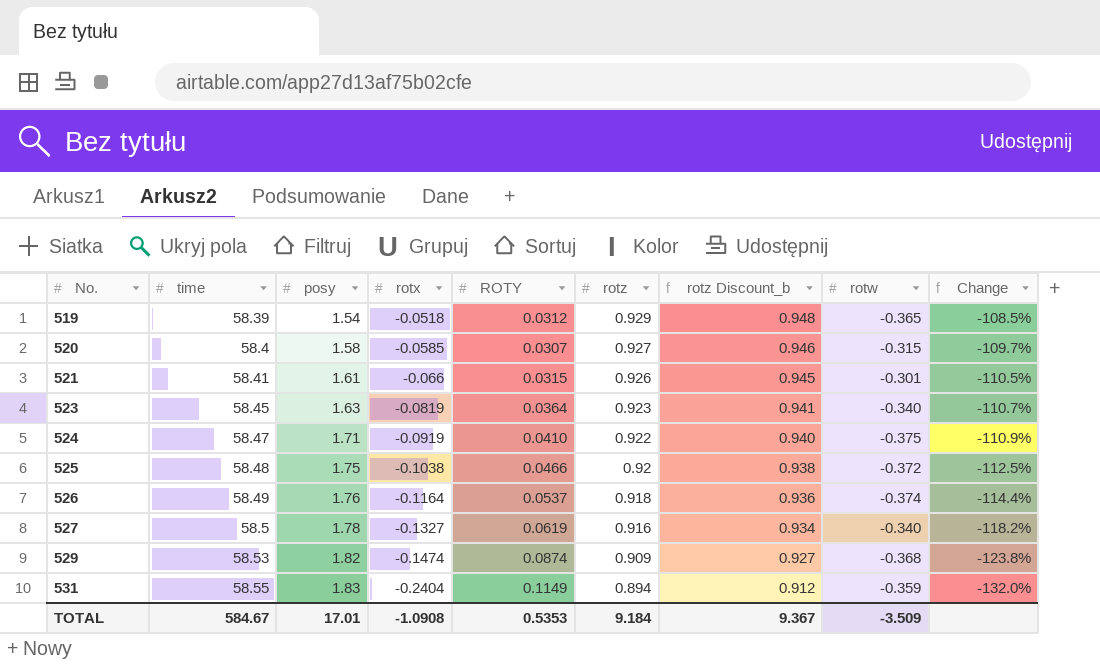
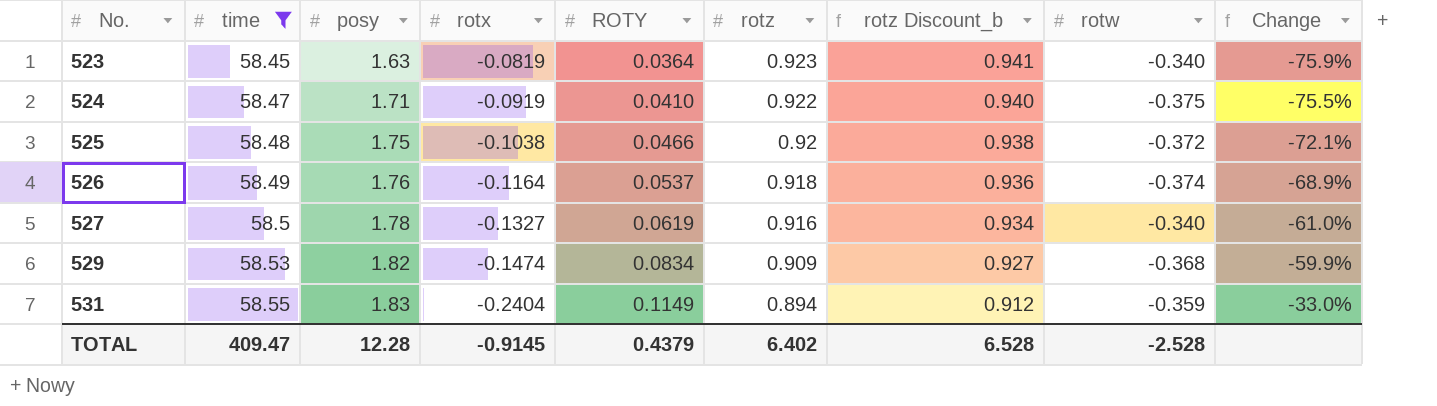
filter: none -> time >= 58.45
column Change | formula: ([ROTY] - [rotw]) / [rotw] -> ([rotx] - [rotw]) / [rotw]
529 | ROTY: 0.0874 -> 0.0834
TOTAL | time: 584.67 -> 409.47
TOTAL | posy: 17.01 -> 12.28
TOTAL | rotx: -1.0908 -> -0.9145
TOTAL | ROTY: 0.5353 -> 0.4379
TOTAL | rotz: 9.184 -> 6.402
TOTAL | rotz Discount_b: 9.367 -> 6.528
TOTAL | rotw: -3.509 -> -2.528

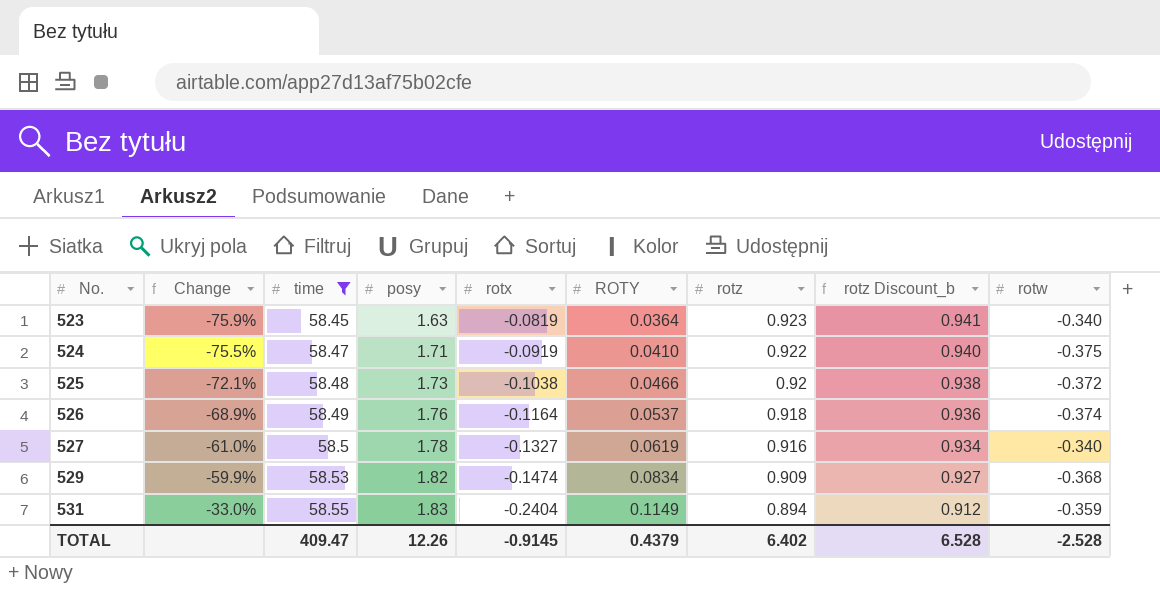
column Change | position: 9 -> 2
525 | posy: 1.75 -> 1.73
TOTAL | posy: 12.28 -> 12.26

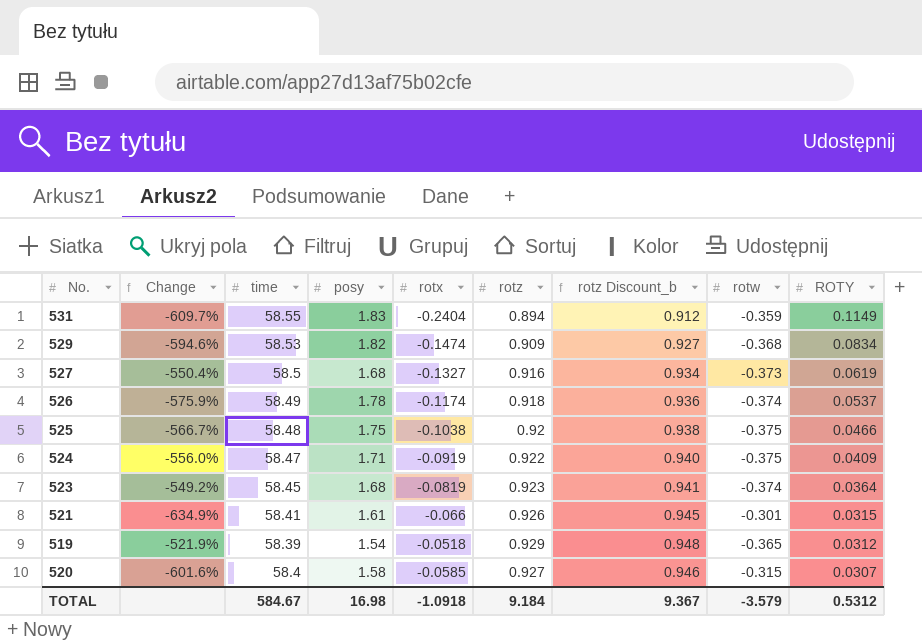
filter: time >= 58.45 -> none
row order: No. ascending -> ROTY descending
column Change | formula: ([rotx] - [rotw]) / [rotw] -> ([posy] - [rotw]) / [rotw]
column ROTY | position: 6 -> 9
527 | posy: 1.78 -> 1.68
527 | rotw: -0.340 -> -0.373
526 | posy: 1.76 -> 1.78
526 | rotx: -0.1164 -> -0.1174
525 | posy: 1.73 -> 1.75
525 | rotw: -0.372 -> -0.375
524 | ROTY: 0.0410 -> 0.0409
523 | posy: 1.63 -> 1.68
523 | rotw: -0.340 -> -0.374
TOTAL | time: 409.47 -> 584.67
TOTAL | posy: 12.26 -> 16.98
TOTAL | rotx: -0.9145 -> -1.0918
TOTAL | rotz: 6.402 -> 9.184
TOTAL | rotz Discount_b: 6.528 -> 9.367
TOTAL | rotw: -2.528 -> -3.579
TOTAL | ROTY: 0.4379 -> 0.5312

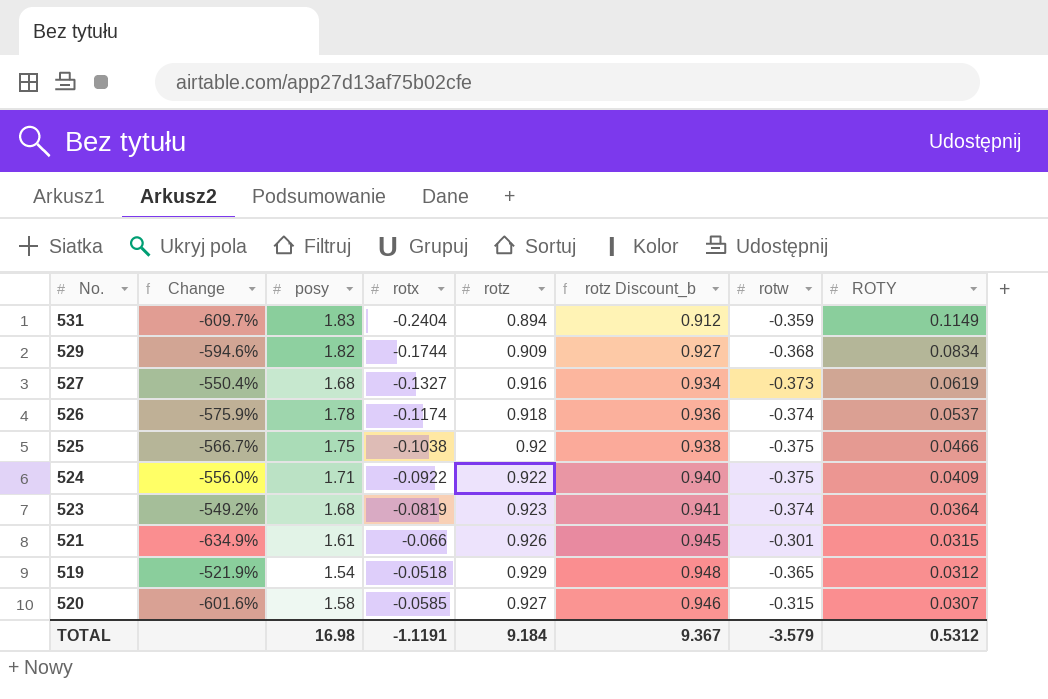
column time | position: 3 -> none
529 | rotx: -0.1474 -> -0.1744
524 | rotx: -0.0919 -> -0.0922
TOTAL | rotx: -1.0918 -> -1.1191

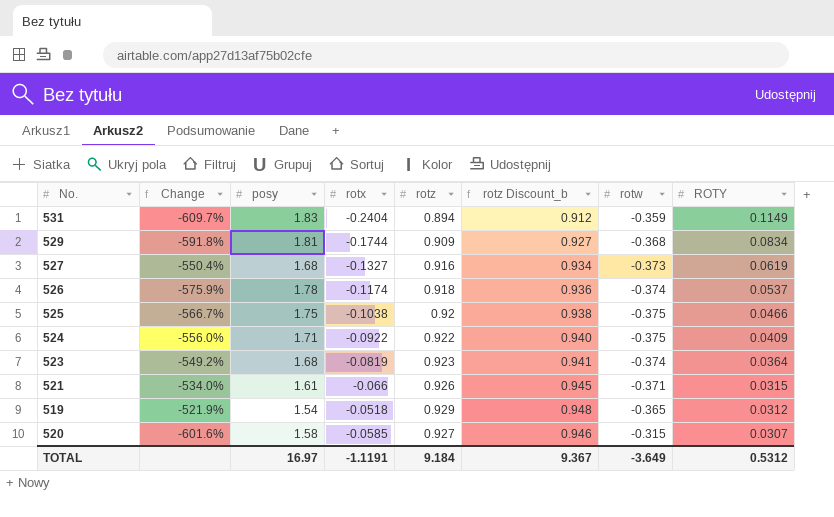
529 | Change: -594.6% -> -591.8%
529 | posy: 1.82 -> 1.81
521 | Change: -634.9% -> -534.0%
521 | rotw: -0.301 -> -0.371
TOTAL | posy: 16.98 -> 16.97
TOTAL | rotw: -3.579 -> -3.649

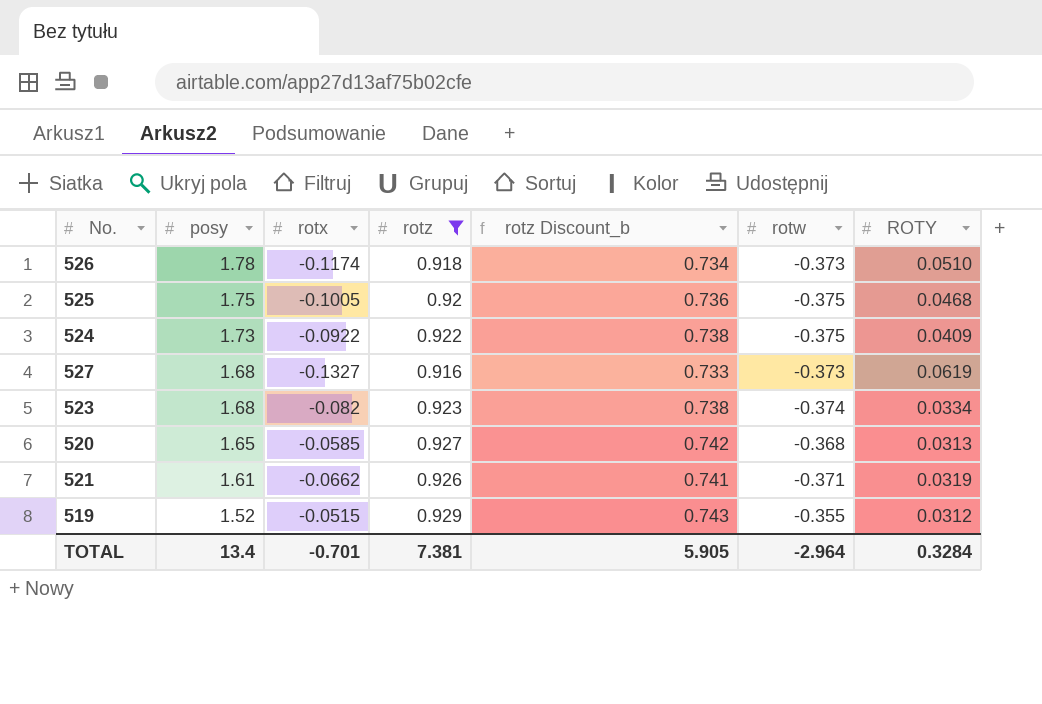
filter: none -> rotz >= 0.916
row order: ROTY descending -> posy descending
column Change | formula: ([posy] - [rotw]) / [rotw] -> none
column rotz Discount_b | formula: [rotz] * 1.02 -> [rotz] * 0.8
526 | rotw: -0.374 -> -0.373
526 | ROTY: 0.0537 -> 0.0510
525 | rotx: -0.1038 -> -0.1005
525 | ROTY: 0.0466 -> 0.0468
524 | posy: 1.71 -> 1.73
523 | rotx: -0.0819 -> -0.082
523 | ROTY: 0.0364 -> 0.0334
520 | posy: 1.58 -> 1.65
520 | rotw: -0.315 -> -0.368
520 | ROTY: 0.0307 -> 0.0313
521 | rotx: -0.066 -> -0.0662
521 | ROTY: 0.0315 -> 0.0319
519 | posy: 1.54 -> 1.52
519 | rotx: -0.0518 -> -0.0515
519 | rotw: -0.365 -> -0.355
TOTAL | posy: 16.97 -> 13.4
TOTAL | rotx: -1.1191 -> -0.701
TOTAL | rotz: 9.184 -> 7.381
TOTAL | rotz Discount_b: 9.367 -> 5.905
TOTAL | rotw: -3.649 -> -2.964
TOTAL | ROTY: 0.5312 -> 0.3284

